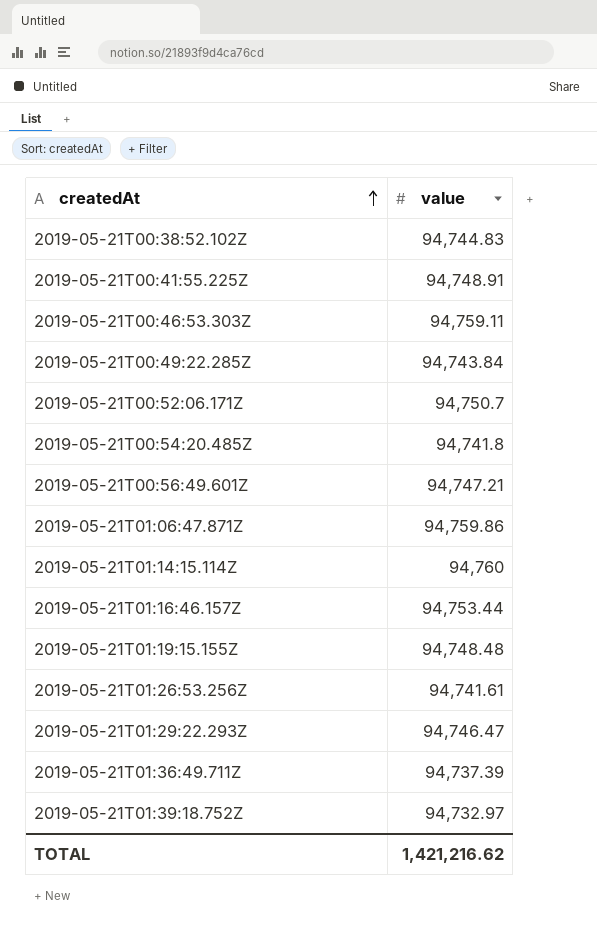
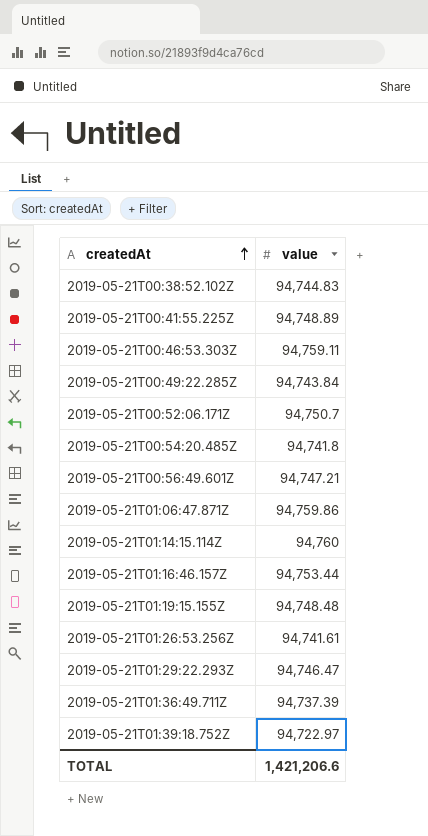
2019-05-21T00:41:55.225Z | value: 94,748.91 -> 94,748.89
2019-05-21T01:39:18.752Z | value: 94,732.97 -> 94,722.97
TOTAL | value: 1,421,216.62 -> 1,421,206.6

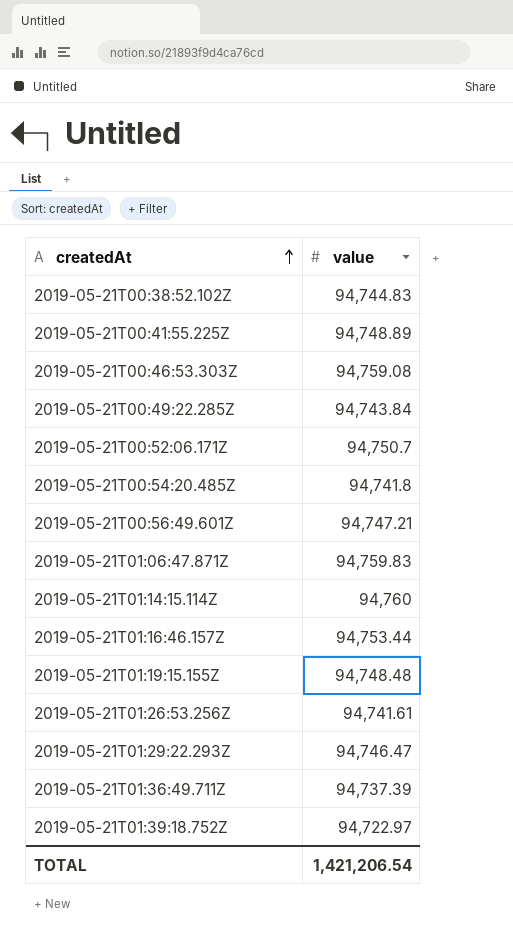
2019-05-21T00:46:53.303Z | value: 94,759.11 -> 94,759.08
2019-05-21T01:06:47.871Z | value: 94,759.86 -> 94,759.83
TOTAL | value: 1,421,206.6 -> 1,421,206.54

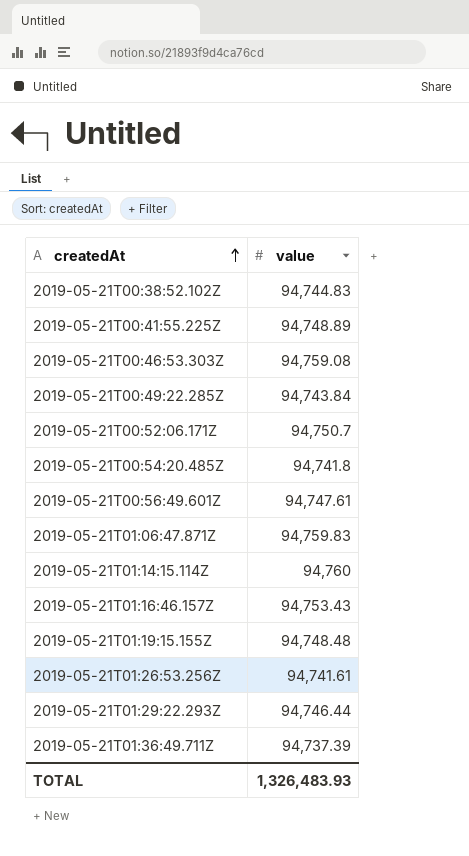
row 2019-05-21T01:39:18.752Z: 94,722.97 -> none
2019-05-21T00:56:49.601Z | value: 94,747.21 -> 94,747.61
2019-05-21T01:16:46.157Z | value: 94,753.44 -> 94,753.43
2019-05-21T01:29:22.293Z | value: 94,746.47 -> 94,746.44
TOTAL | value: 1,421,206.54 -> 1,326,483.93

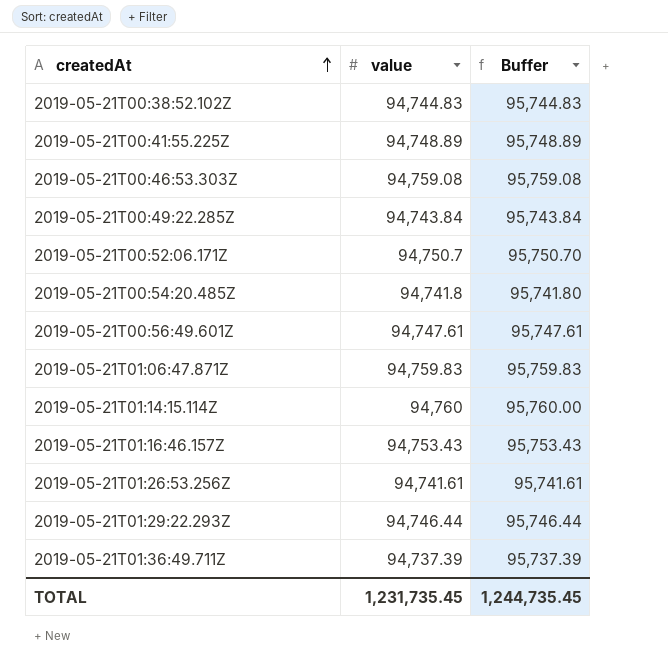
column Buffer | formula: none -> [value] + 1000
row 2019-05-21T01:19:15.155Z: 94,748.48 -> none
TOTAL | value: 1,326,483.93 -> 1,231,735.45

